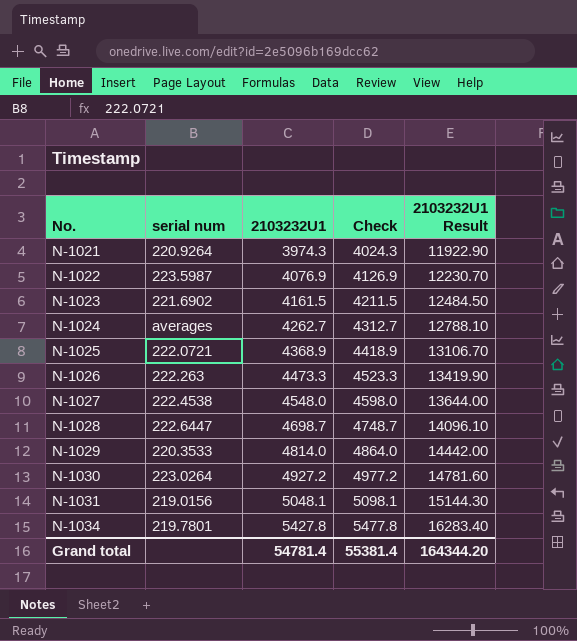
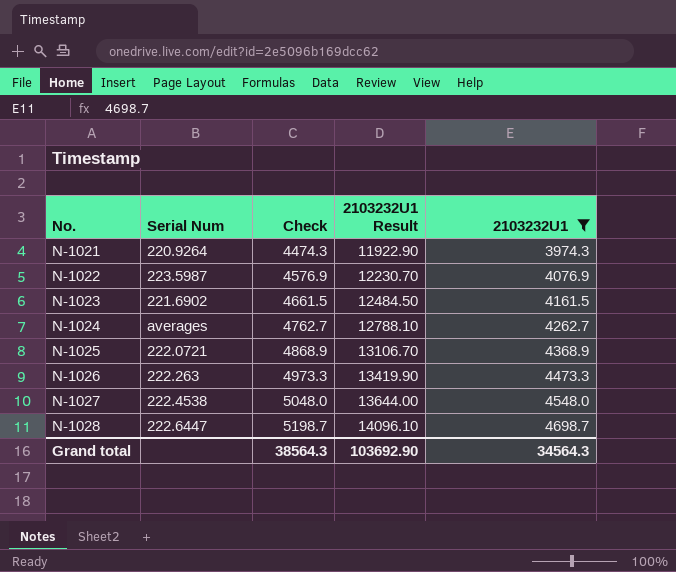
filter: none -> 2103232U1 <= 4698.7
column name: serial num -> Serial Num
column Check | formula: [2103232U1] + 50 -> [2103232U1] + 500
column 2103232U1 | position: 3 -> 5
Grand total | Check: 55381.4 -> 38564.3
Grand total | 2103232U1 Result: 164344.20 -> 103692.90
Grand total | 2103232U1: 54781.4 -> 34564.3

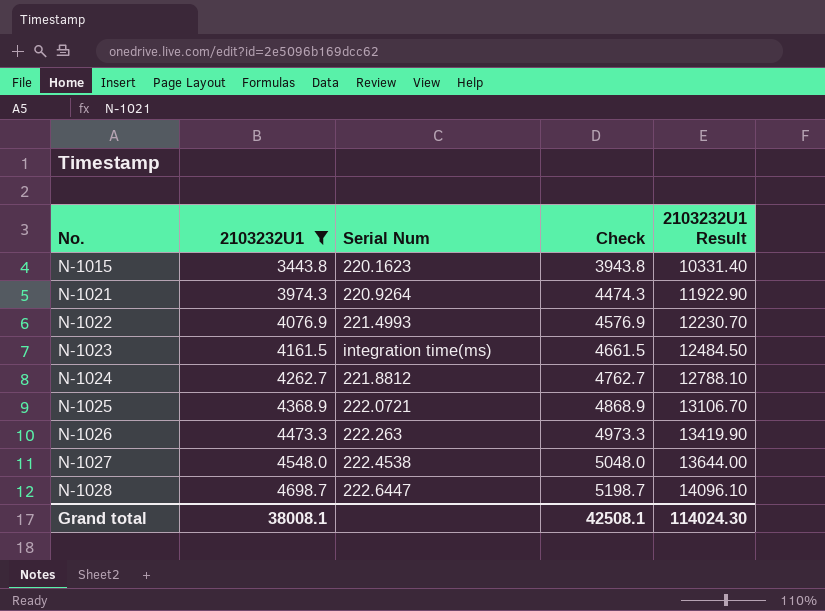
column 2103232U1 | position: 5 -> 2
row N-1015: none -> 3443.8 | 220.1623 | 3943.8 | 10331.40
N-1022 | Serial Num: 223.5987 -> 221.4993
N-1023 | Serial Num: 221.6902 -> integration time(ms)
N-1024 | Serial Num: averages -> 221.8812
Grand total | 2103232U1: 34564.3 -> 38008.1
Grand total | Check: 38564.3 -> 42508.1
Grand total | 2103232U1 Result: 103692.90 -> 114024.30

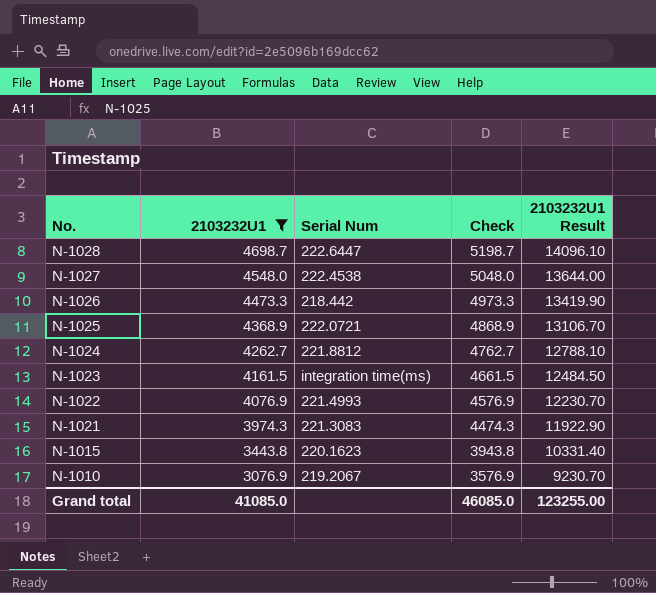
row order: No. ascending -> No. descending
N-1026 | Serial Num: 222.263 -> 218.442
N-1021 | Serial Num: 220.9264 -> 221.3083
row N-1010: none -> 3076.9 | 219.2067 | 3576.9 | 9230.70
Grand total | 2103232U1: 38008.1 -> 41085.0
Grand total | Check: 42508.1 -> 46085.0
Grand total | 2103232U1 Result: 114024.30 -> 123255.00

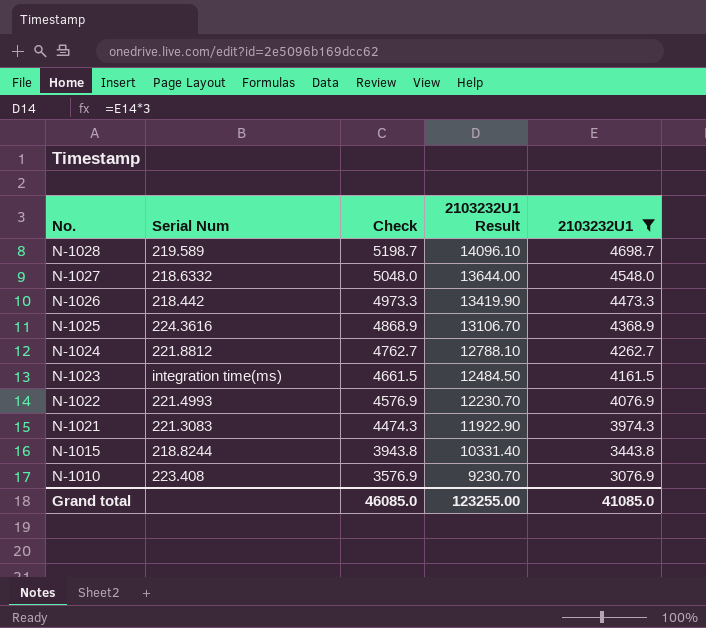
column 2103232U1 | position: 2 -> 5
N-1028 | Serial Num: 222.6447 -> 219.589
N-1027 | Serial Num: 222.4538 -> 218.6332
N-1025 | Serial Num: 222.0721 -> 224.3616
N-1015 | Serial Num: 220.1623 -> 218.8244
N-1010 | Serial Num: 219.2067 -> 223.408

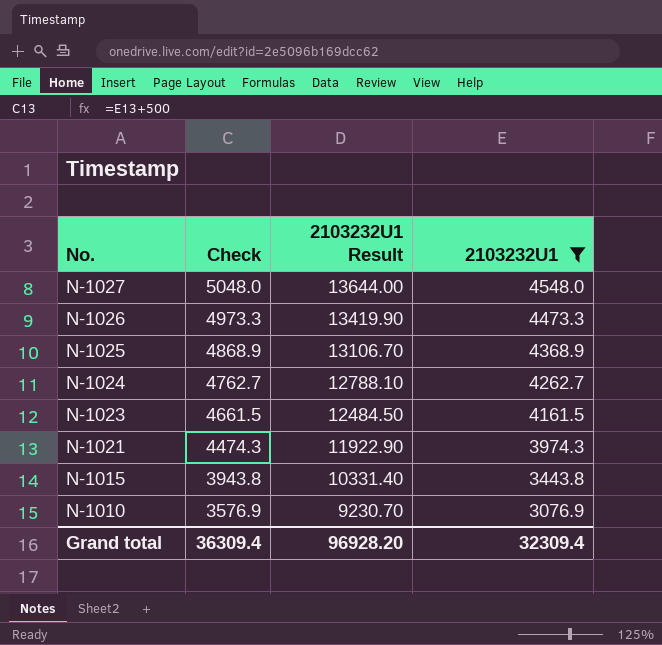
column Serial Num | position: 2 -> none
row N-1028: 219.589 | 5198.7 | 14096.10 | 4698.7 -> none
row N-1022: 221.4993 | 4576.9 | 12230.70 | 4076.9 -> none
Grand total | Check: 46085.0 -> 36309.4
Grand total | 2103232U1 Result: 123255.00 -> 96928.20
Grand total | 2103232U1: 41085.0 -> 32309.4

